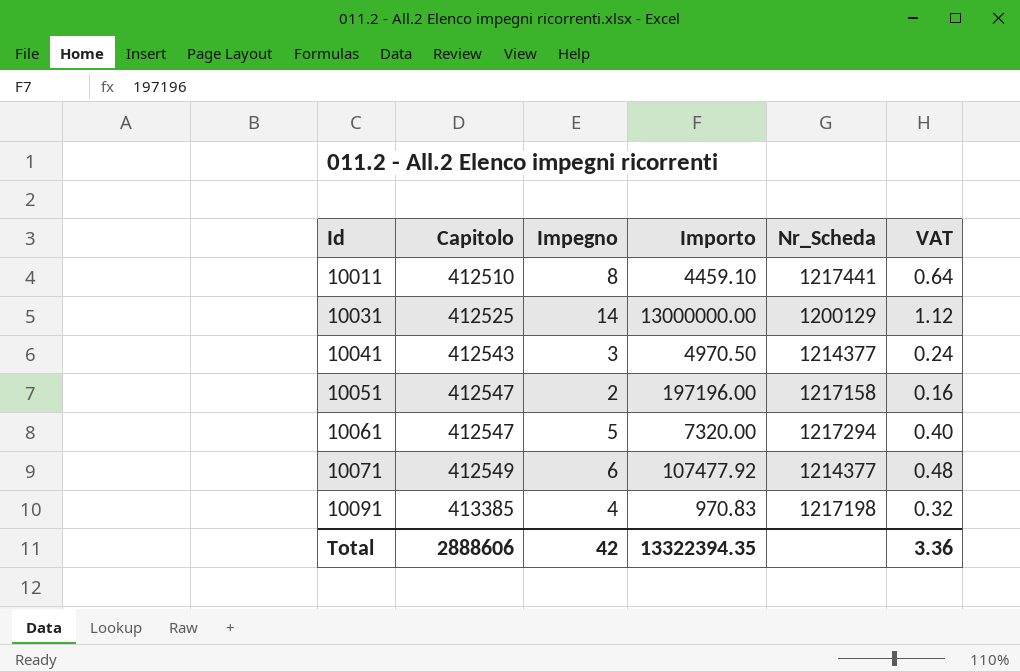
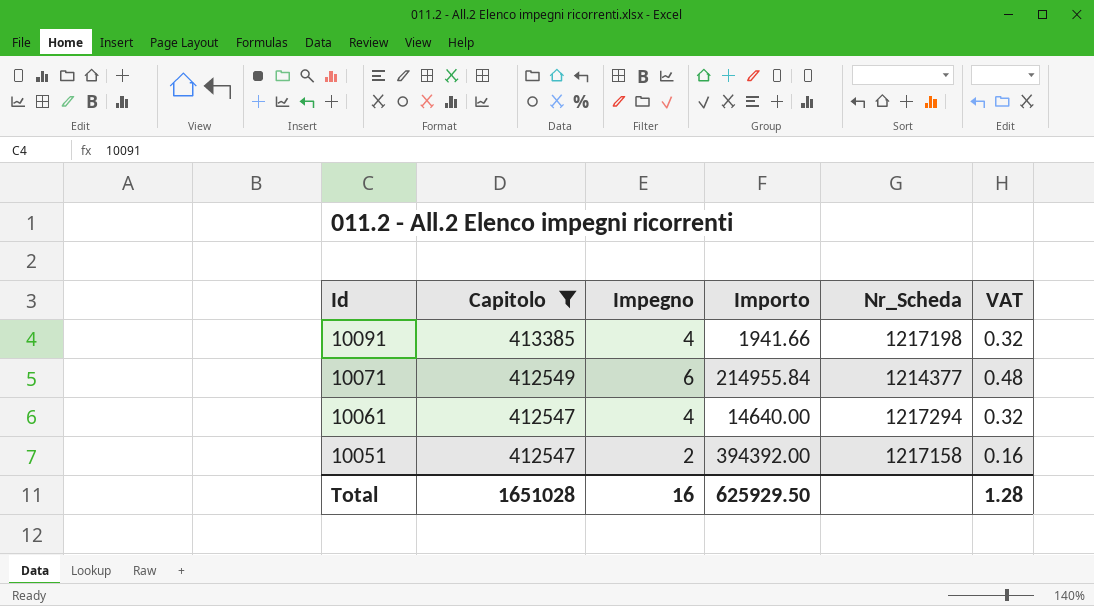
filter: none -> Capitolo >= 412547
row order: Id ascending -> Id descending
10091 | Importo: 970.83 -> 1941.66
10071 | Importo: 107477.92 -> 214955.84
10061 | Impegno: 5 -> 4
10061 | Importo: 7320.00 -> 14640.00
10061 | VAT: 0.40 -> 0.32
10051 | Importo: 197196.00 -> 394392.00
Total | Capitolo: 2888606 -> 1651028
Total | Impegno: 42 -> 16
Total | Importo: 13322394.35 -> 625929.50
Total | VAT: 3.36 -> 1.28

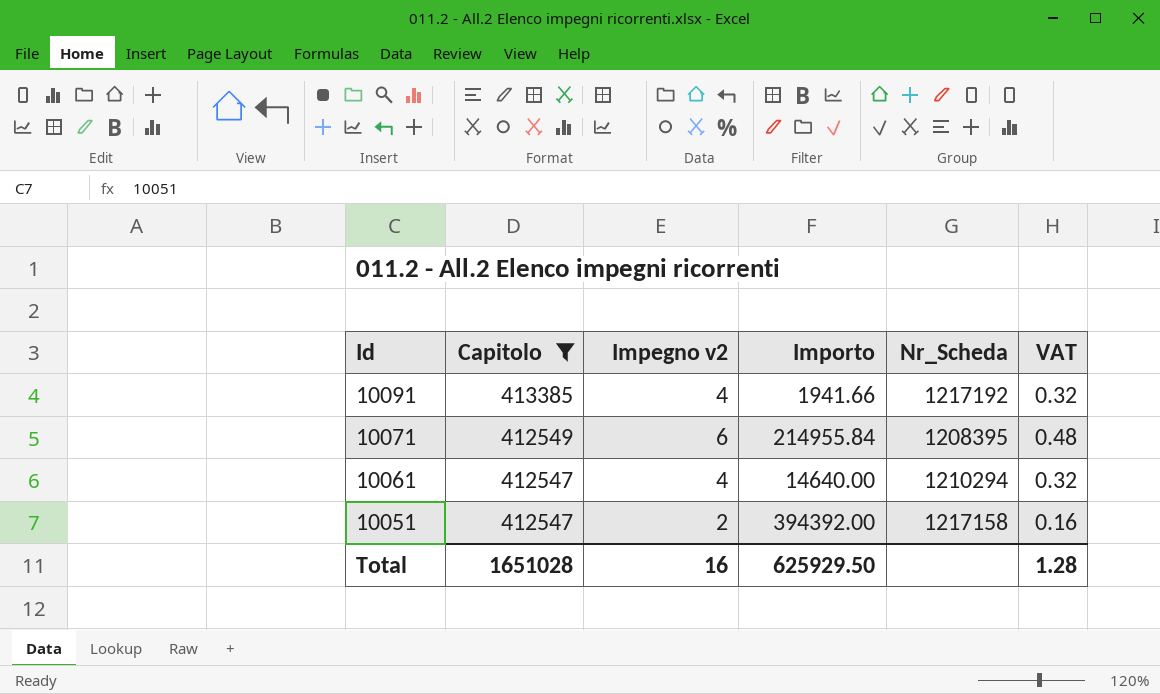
column name: Impegno -> Impegno v2
10091 | Nr_Scheda: 1217198 -> 1217192
10071 | Nr_Scheda: 1214377 -> 1208395
10061 | Nr_Scheda: 1217294 -> 1210294

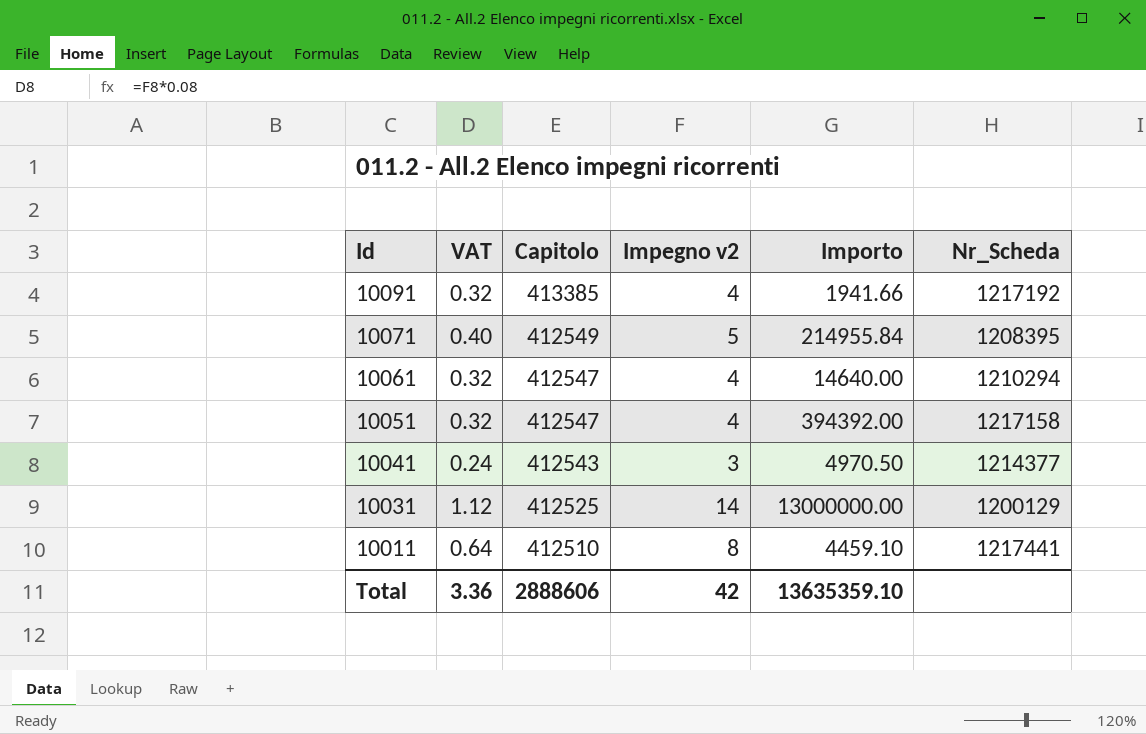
filter: Capitolo >= 412547 -> none
column VAT | position: 6 -> 2
10071 | VAT: 0.48 -> 0.40
10071 | Impegno v2: 6 -> 5
10051 | VAT: 0.16 -> 0.32
10051 | Impegno v2: 2 -> 4
Total | VAT: 1.28 -> 3.36
Total | Capitolo: 1651028 -> 2888606
Total | Impegno v2: 16 -> 42
Total | Importo: 625929.50 -> 13635359.10

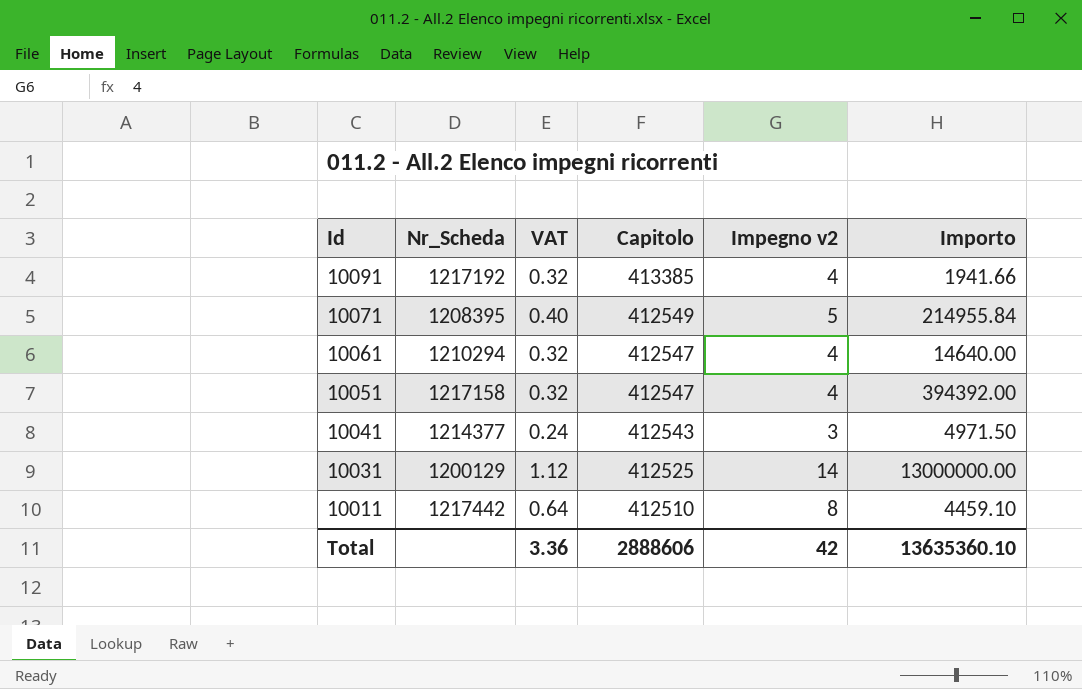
column Nr_Scheda | position: 6 -> 2
10041 | Importo: 4970.50 -> 4971.50
10011 | Nr_Scheda: 1217441 -> 1217442
Total | Importo: 13635359.10 -> 13635360.10

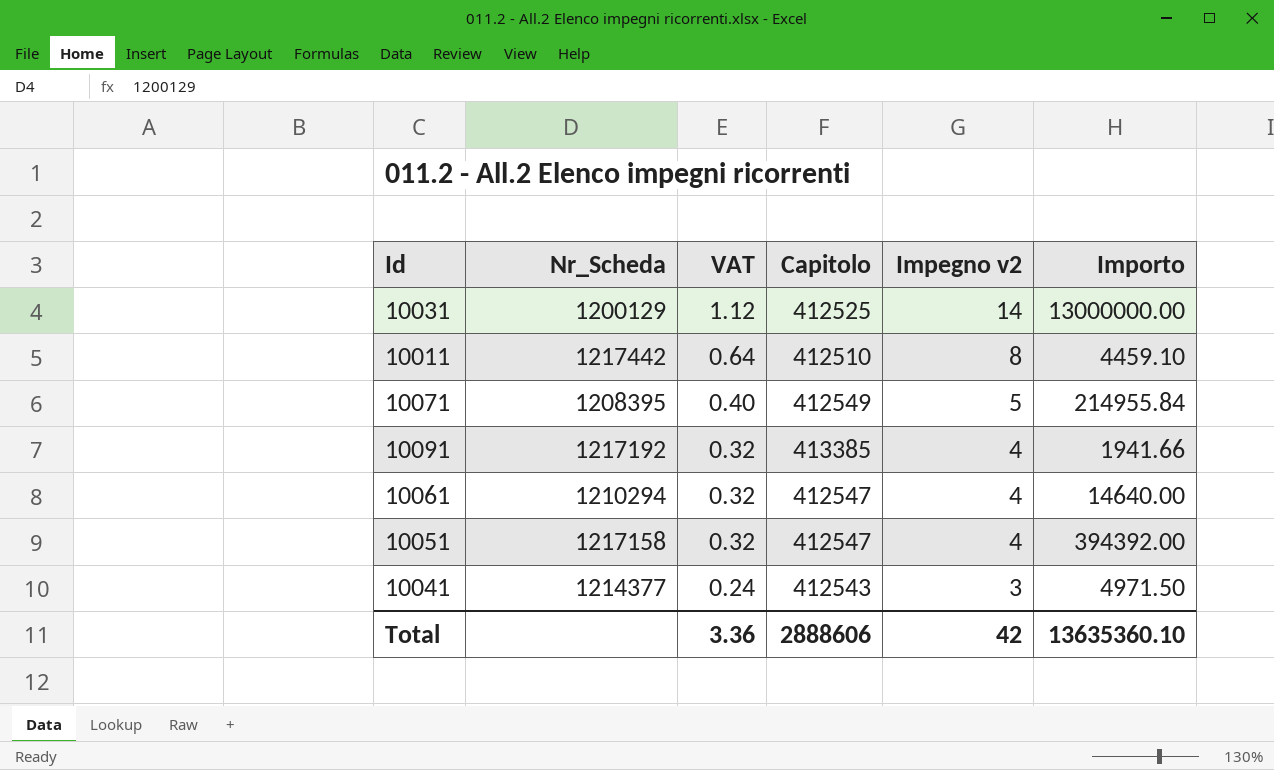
row order: Id descending -> VAT descending

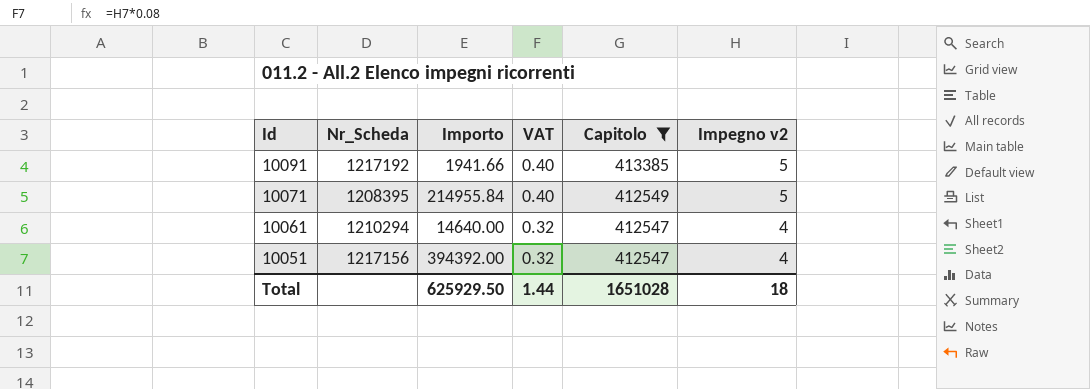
filter: none -> Capitolo >= 412547
row order: VAT descending -> Id descending
column Importo | position: 6 -> 3
10091 | VAT: 0.32 -> 0.40
10091 | Impegno v2: 4 -> 5
10051 | Nr_Scheda: 1217158 -> 1217156
Total | Importo: 13635360.10 -> 625929.50
Total | VAT: 3.36 -> 1.44
Total | Capitolo: 2888606 -> 1651028
Total | Impegno v2: 42 -> 18

